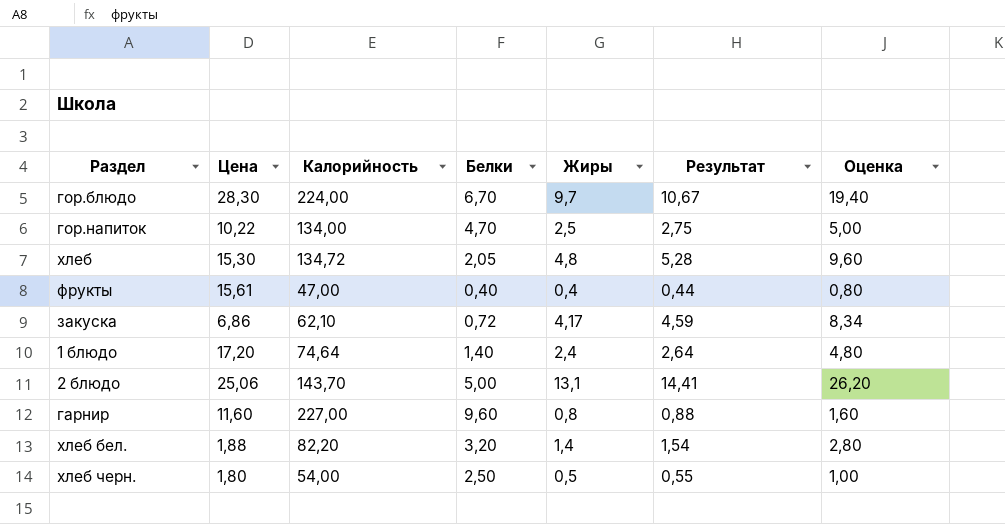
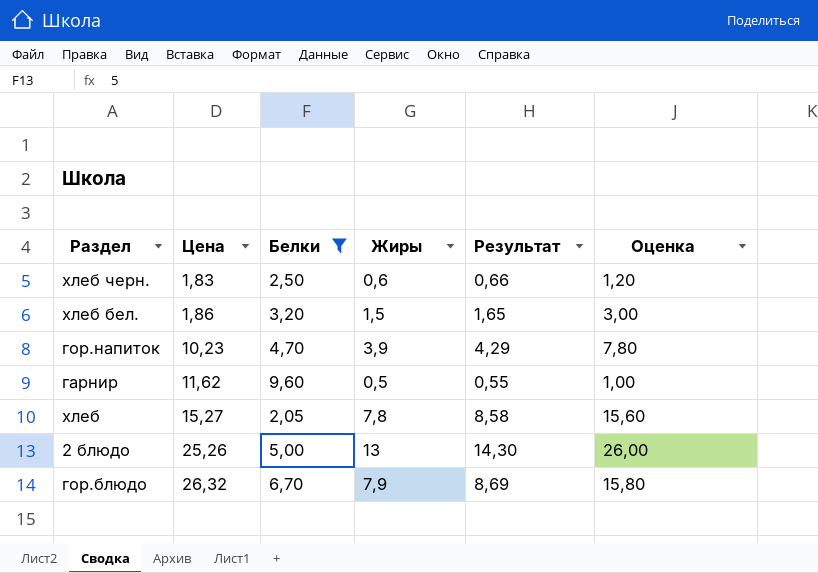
filter: none -> Белки >= 2,05
row order: none -> Цена ascending
column Калорийность | position: 3 -> none
хлеб черн. | Цена: 1,80 -> 1,83
хлеб черн. | Жиры: 0,5 -> 0,6
хлеб черн. | Результат: 0,55 -> 0,66
хлеб черн. | Оценка: 1,00 -> 1,20
хлеб бел. | Цена: 1,88 -> 1,86
хлеб бел. | Жиры: 1,4 -> 1,5
хлеб бел. | Результат: 1,54 -> 1,65
хлеб бел. | Оценка: 2,80 -> 3,00
гор.напиток | Цена: 10,22 -> 10,23
гор.напиток | Жиры: 2,5 -> 3,9
гор.напиток | Результат: 2,75 -> 4,29
гор.напиток | Оценка: 5,00 -> 7,80
гарнир | Цена: 11,60 -> 11,62
гарнир | Жиры: 0,8 -> 0,5
гарнир | Результат: 0,88 -> 0,55
гарнир | Оценка: 1,60 -> 1,00
хлеб | Цена: 15,30 -> 15,27
хлеб | Жиры: 4,8 -> 7,8
хлеб | Результат: 5,28 -> 8,58
хлеб | Оценка: 9,60 -> 15,60
2 блюдо | Цена: 25,06 -> 25,26
2 блюдо | Жиры: 13,1 -> 13
2 блюдо | Результат: 14,41 -> 14,30
2 блюдо | Оценка: 26,20 -> 26,00
гор.блюдо | Цена: 28,30 -> 26,32
гор.блюдо | Жиры: 9,7 -> 7,9
гор.блюдо | Результат: 10,67 -> 8,69
гор.блюдо | Оценка: 19,40 -> 15,80

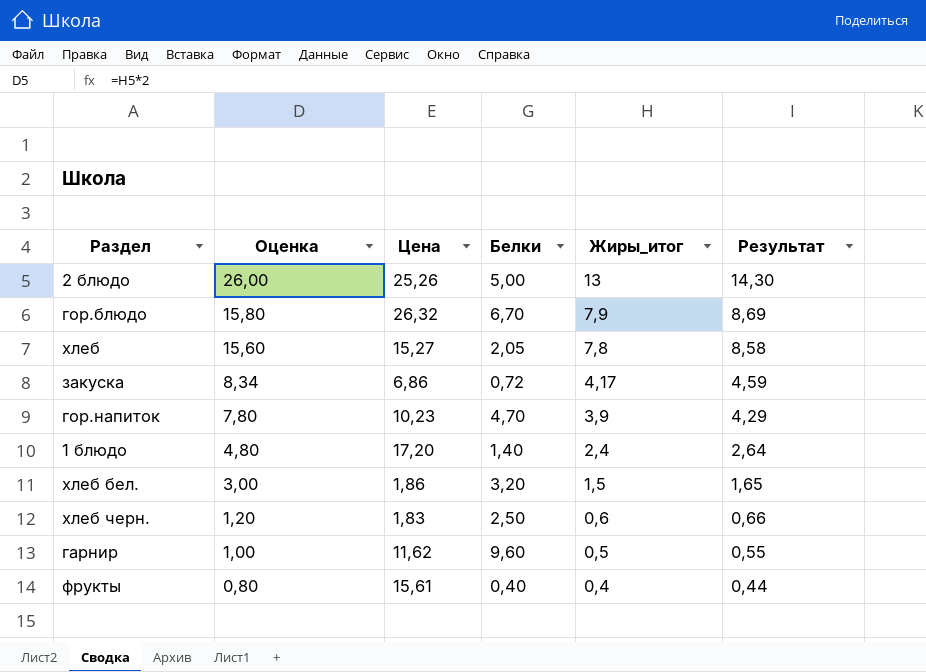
filter: Белки >= 2,05 -> none
row order: Цена ascending -> Оценка descending
column Оценка | position: 6 -> 2
column name: Жиры -> Жиры_итог

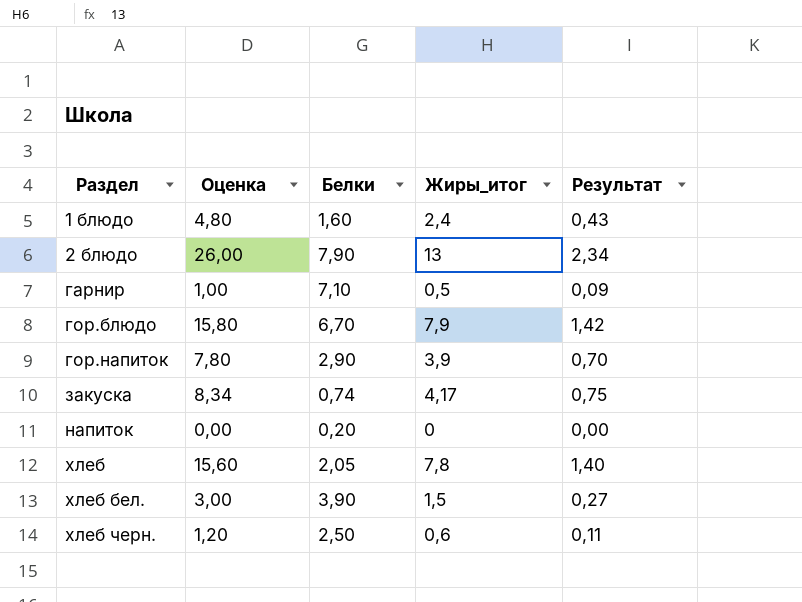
row order: Оценка descending -> Раздел ascending
column Цена | position: 3 -> none
column Результат | formula: [Жиры_итог] * 1,1 -> [Жиры_итог] * 0,18
row фрукты: 0,80 | 15,61 | 0,40 | 0,4 | 0,44 -> none
1 блюдо | Белки: 1,40 -> 1,60
2 блюдо | Белки: 5,00 -> 7,90
гарнир | Белки: 9,60 -> 7,10
гор.напиток | Белки: 4,70 -> 2,90
закуска | Белки: 0,72 -> 0,74
row напиток: none -> 0,00 | 0,20 | 0 | 0,00
хлеб бел. | Белки: 3,20 -> 3,90

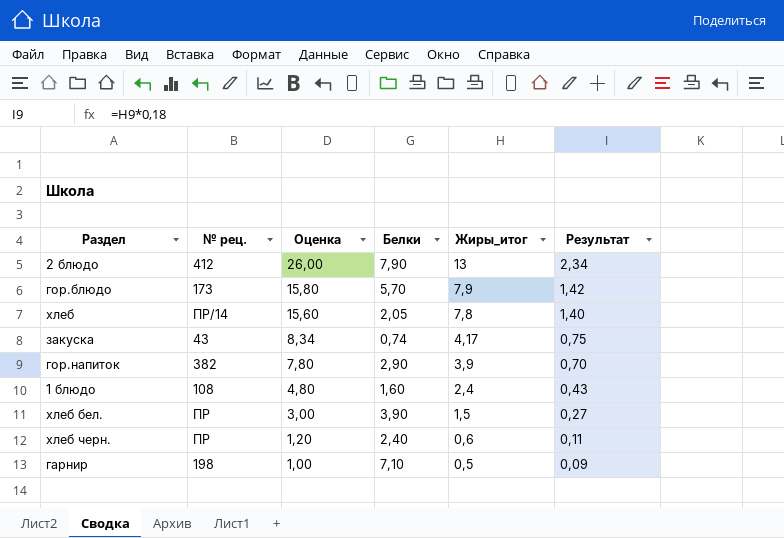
row order: Раздел ascending -> Оценка descending
column № рец. | position: none -> 2
row напиток: 0,00 | 0,20 | 0 | 0,00 -> none
гор.блюдо | Белки: 6,70 -> 5,70
хлеб черн. | Белки: 2,50 -> 2,40

